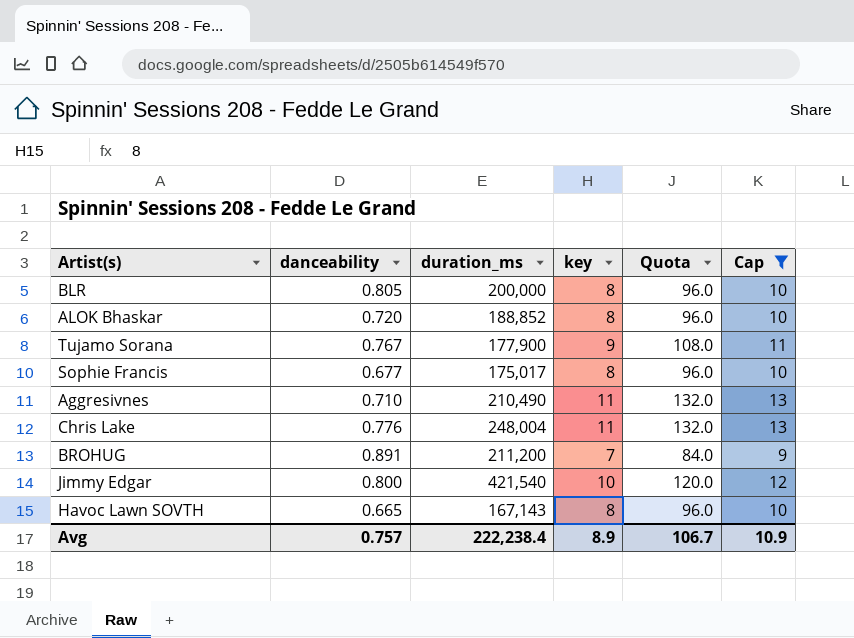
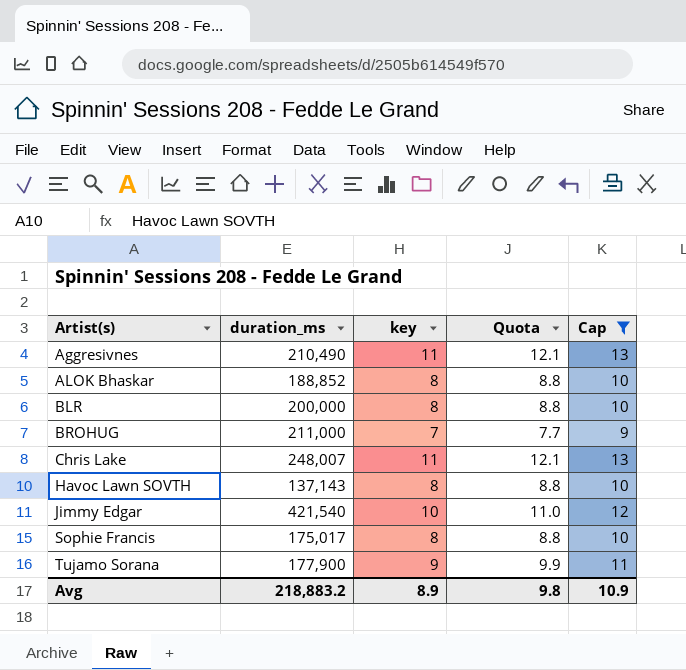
row order: none -> Artist(s) ascending
column danceability | position: 2 -> none
column Quota | formula: [key] * 12 -> [key] * 1.1
BROHUG | duration_ms: 211,200 -> 211,000
Chris Lake | duration_ms: 248,004 -> 248,007
Havoc Lawn SOVTH | duration_ms: 167,143 -> 137,143
Avg | duration_ms: 222,238.4 -> 218,883.2
Avg | Quota: 106.7 -> 9.8

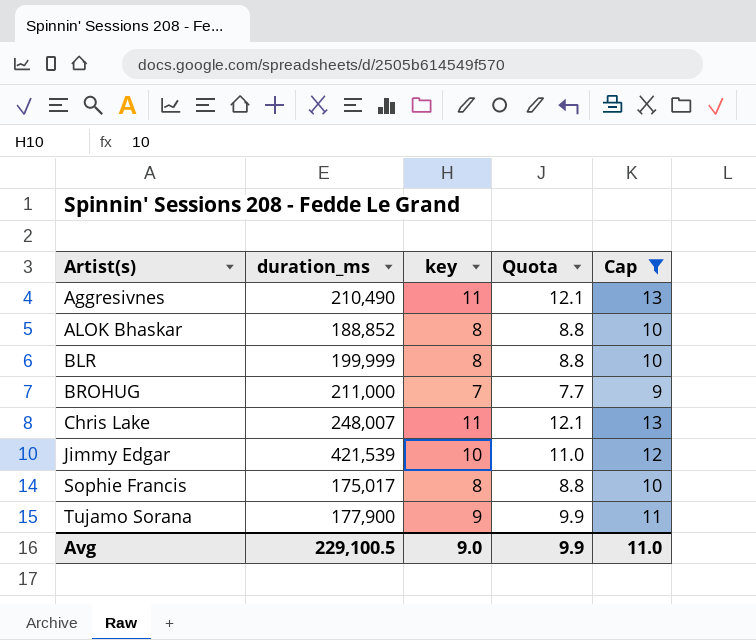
row Havoc Lawn SOVTH: 137,143 | 8 | 8.8 | 10 -> none
BLR | duration_ms: 200,000 -> 199,999
Jimmy Edgar | duration_ms: 421,540 -> 421,539
Avg | duration_ms: 218,883.2 -> 229,100.5
Avg | key: 8.9 -> 9.0
Avg | Quota: 9.8 -> 9.9
Avg | Cap: 10.9 -> 11.0

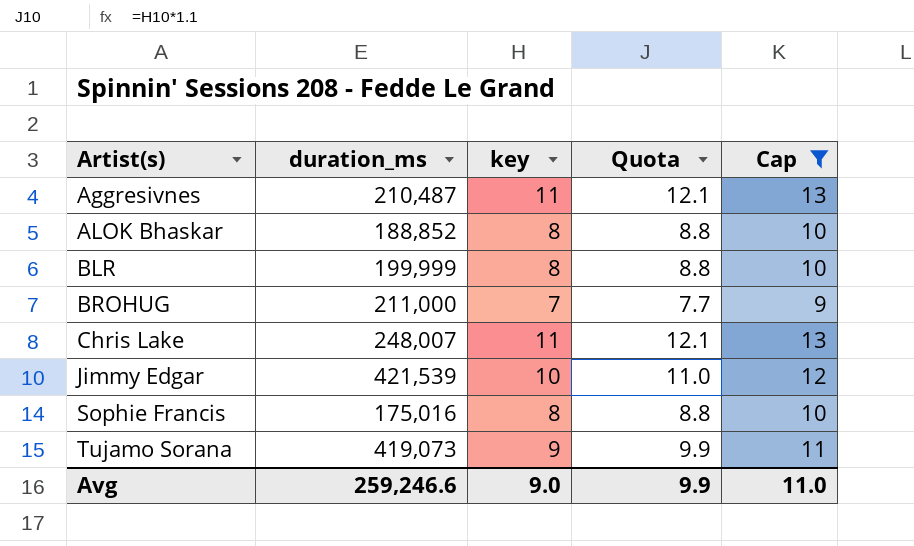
Aggresivnes | duration_ms: 210,490 -> 210,487
Sophie Francis | duration_ms: 175,017 -> 175,016
Tujamo Sorana | duration_ms: 177,900 -> 419,073
Avg | duration_ms: 229,100.5 -> 259,246.6

